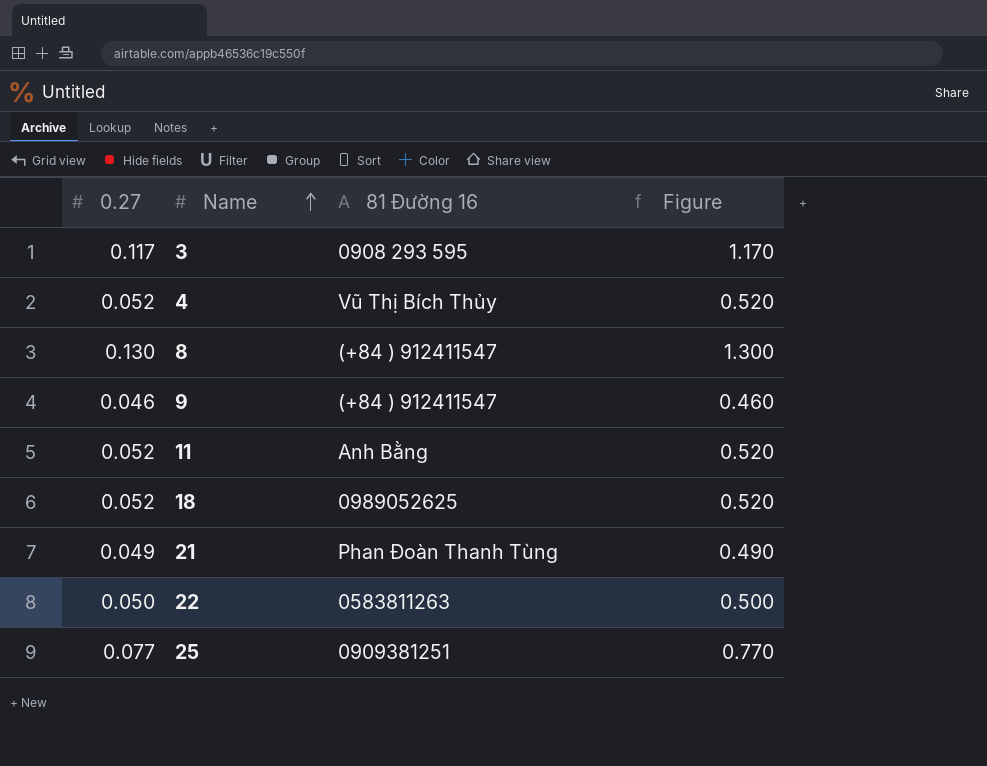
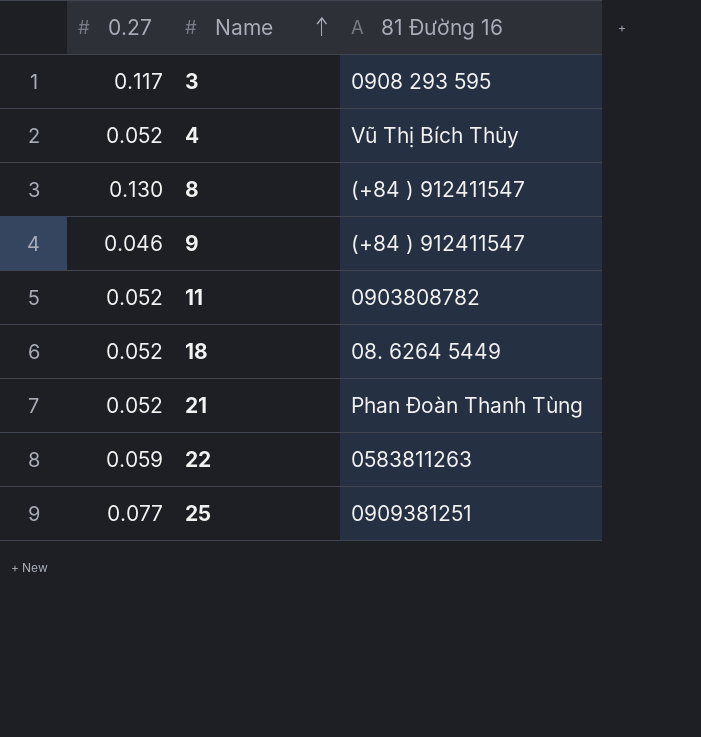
column Figure | formula: [0.27] * 10 -> none
11 | 81 Đường 16: Anh Bằng -> 0903808782
18 | 81 Đường 16: 0989052625 -> 08. 6264 5449
21 | 0.27: 0.049 -> 0.052
22 | 0.27: 0.050 -> 0.059

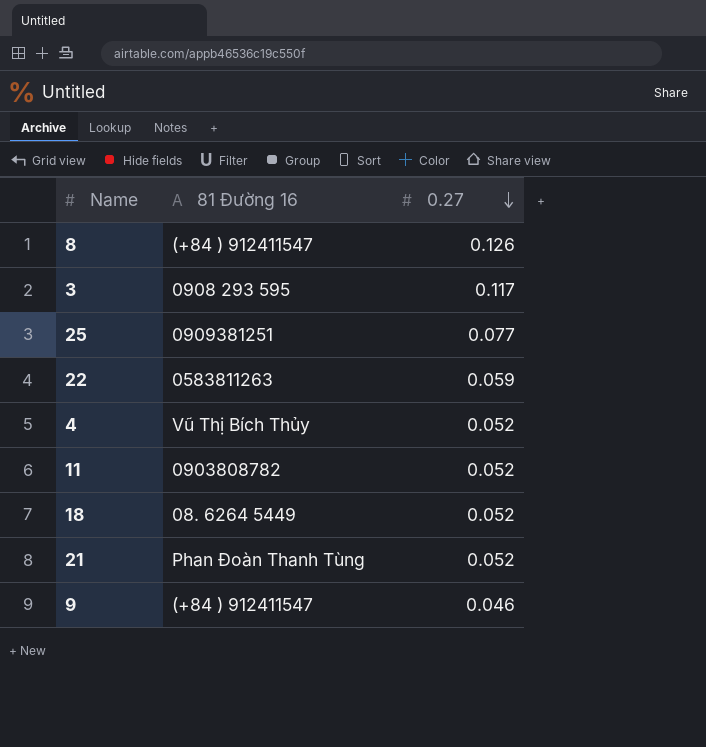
row order: Name ascending -> 0.27 descending
column 0.27 | position: 1 -> 3
8 | 0.27: 0.130 -> 0.126

